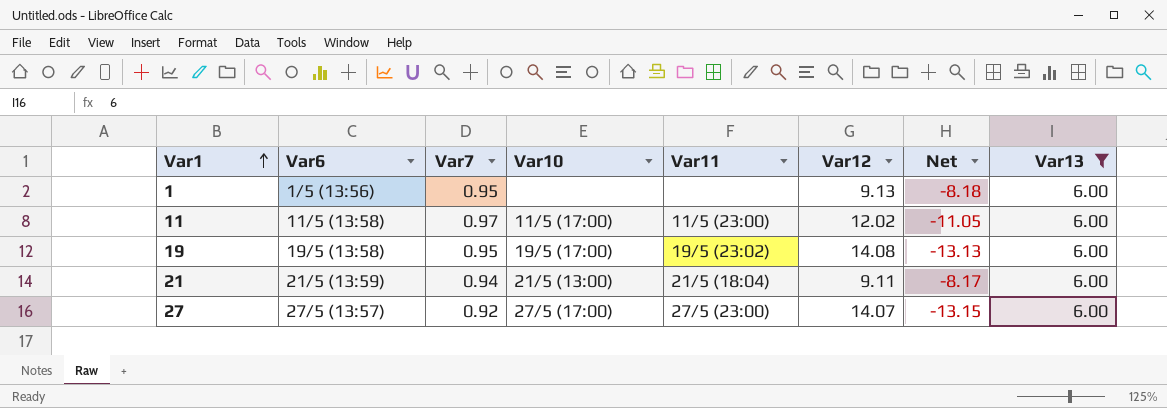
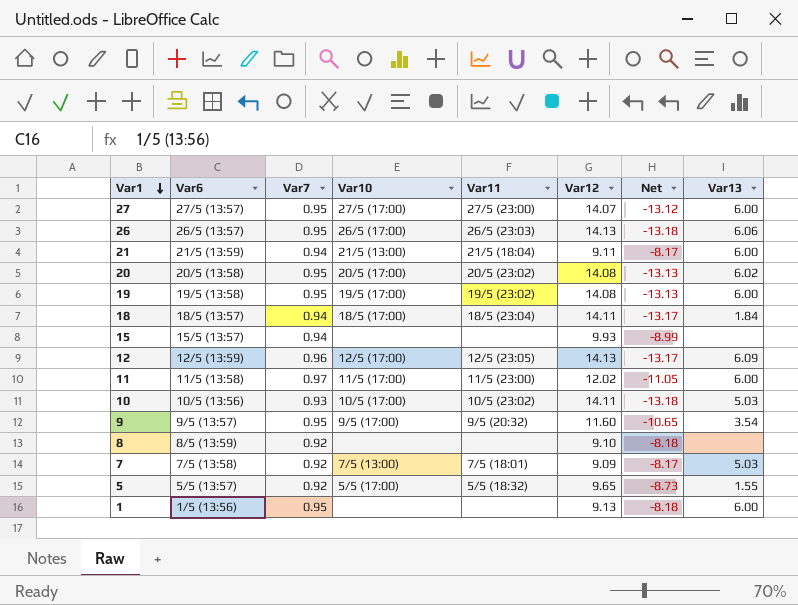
filter: Var13 = 6.00 -> none
row order: Var1 ascending -> Var1 descending
27 | Var7: 0.92 -> 0.95
27 | Net: -13.15 -> -13.12

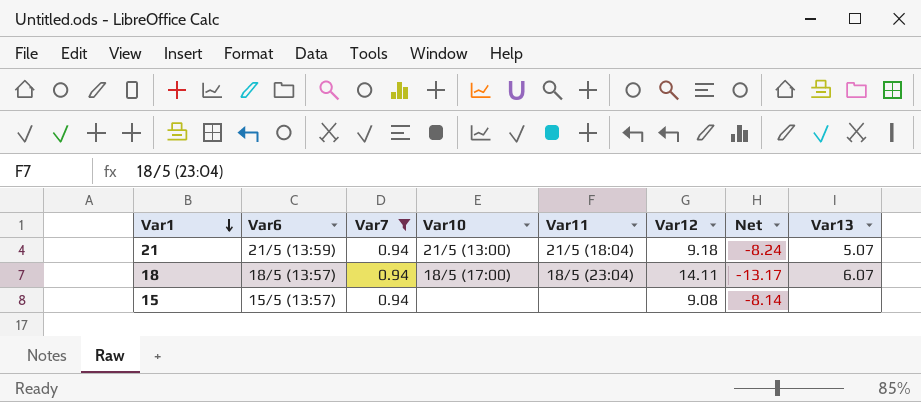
filter: none -> Var7 = 0.94
21 | Var12: 9.11 -> 9.18
21 | Net: -8.17 -> -8.24
21 | Var13: 6.00 -> 5.07
18 | Var13: 1.84 -> 6.07
15 | Var12: 9.93 -> 9.08
15 | Net: -8.99 -> -8.14

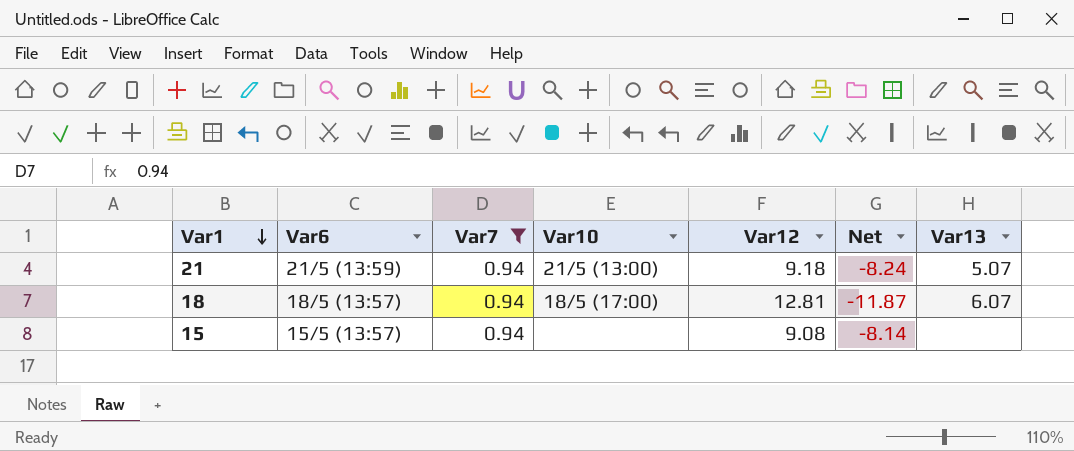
column Var11 | position: 5 -> none
18 | Var12: 14.11 -> 12.81
18 | Net: -13.17 -> -11.87

